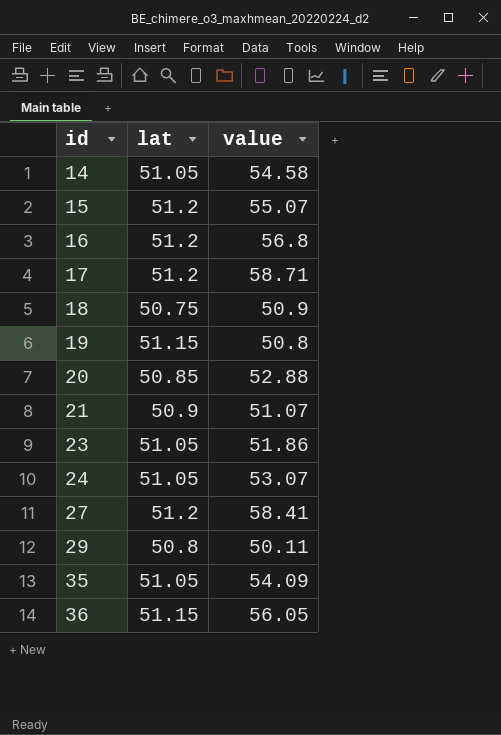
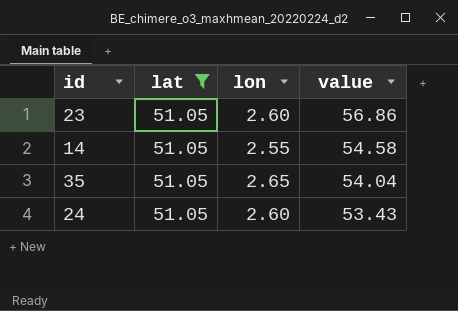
filter: none -> lat = 51.05
row order: id ascending -> value descending
column lon | position: none -> 3
23 | value: 51.86 -> 56.86
35 | value: 54.09 -> 54.04
24 | value: 53.07 -> 53.43

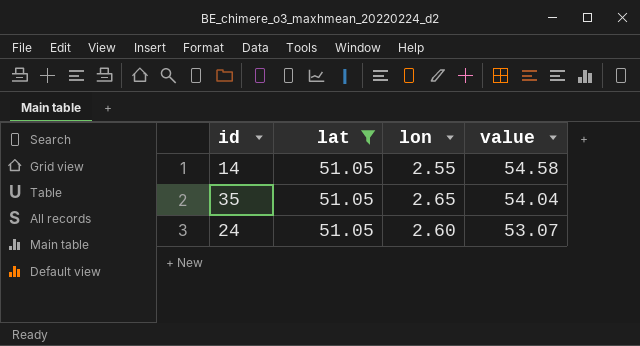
row 23: 51.05 | 2.60 | 56.86 -> none
24 | value: 53.43 -> 53.07

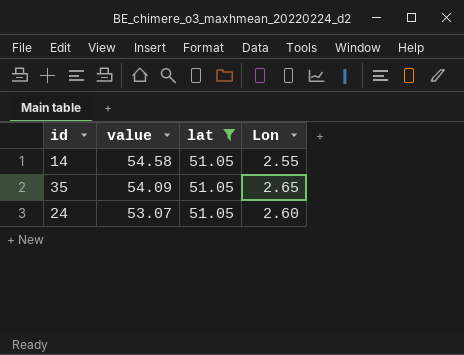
column value | position: 4 -> 2
column name: lon -> Lon
35 | value: 54.04 -> 54.09

